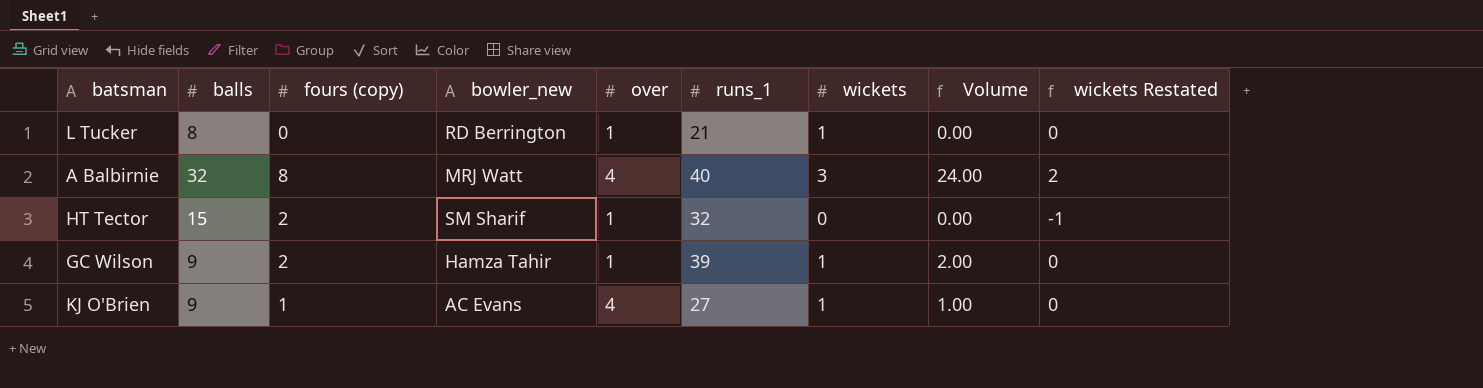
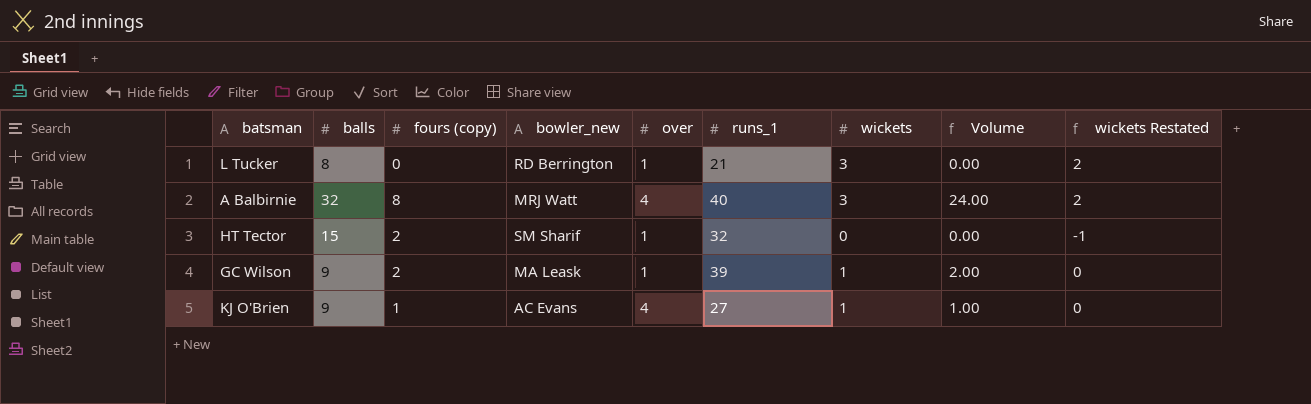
L Tucker | wickets: 1 -> 3
L Tucker | wickets Restated: 0 -> 2
GC Wilson | bowler_new: Hamza Tahir -> MA Leask

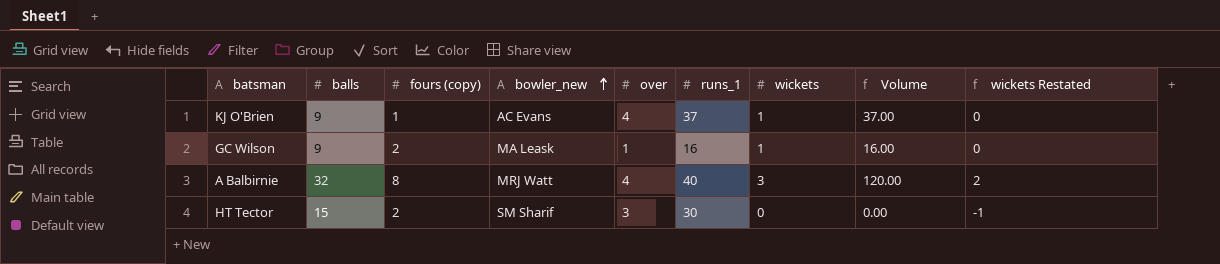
row order: none -> bowler_new ascending
column Volume | formula: [fours (copy)] * [wickets] -> [runs_1] * [wickets]
row L Tucker: 8 | 0 | RD Berrington | 1 | 21 | 3 | 0.00 | 2 -> none
KJ O'Brien | runs_1: 27 -> 37
GC Wilson | runs_1: 39 -> 16
HT Tector | over: 1 -> 3
HT Tector | runs_1: 32 -> 30

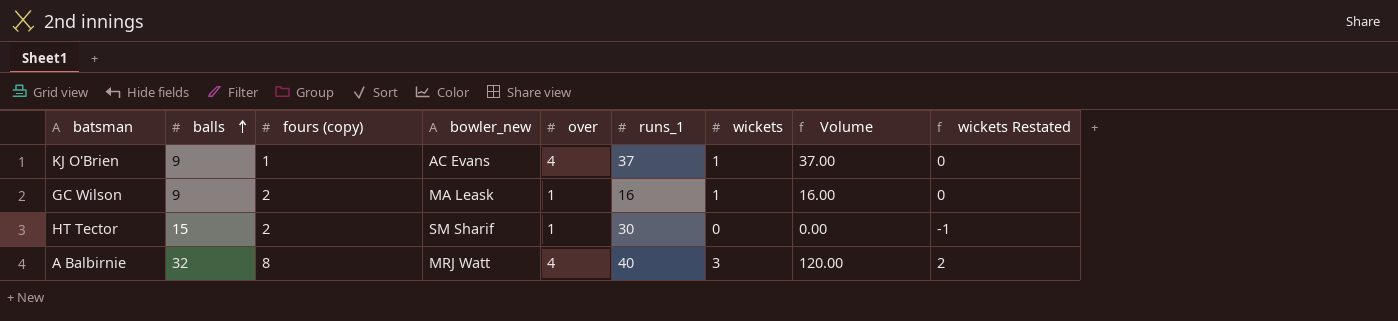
row order: bowler_new ascending -> balls ascending
HT Tector | over: 3 -> 1

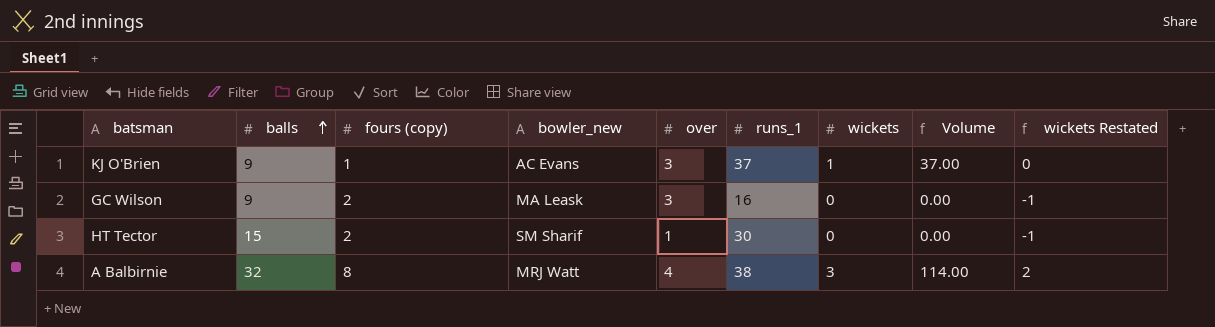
KJ O'Brien | over: 4 -> 3
GC Wilson | over: 1 -> 3
GC Wilson | wickets: 1 -> 0
GC Wilson | Volume: 16.00 -> 0.00
GC Wilson | wickets Restated: 0 -> -1
A Balbirnie | runs_1: 40 -> 38
A Balbirnie | Volume: 120.00 -> 114.00

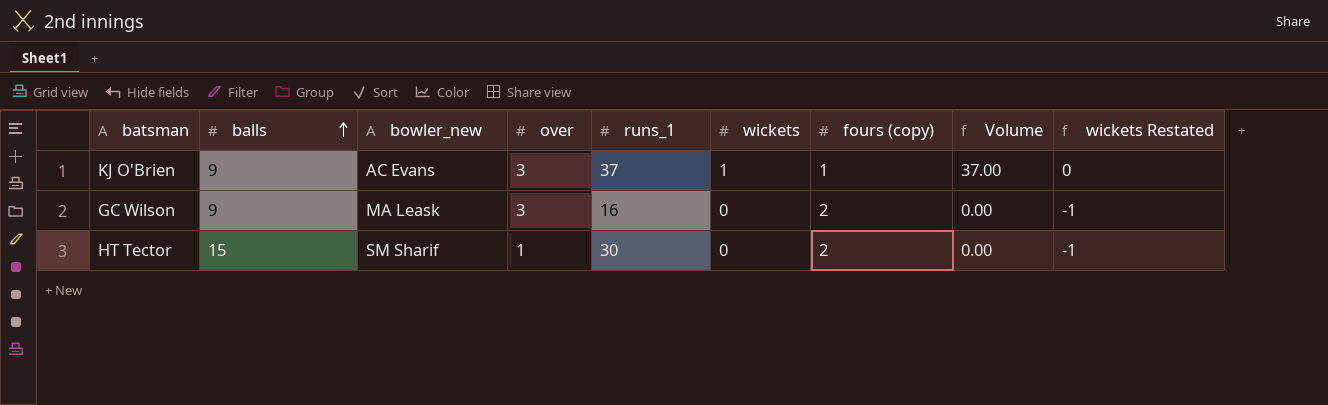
column fours (copy) | position: 3 -> 7
row A Balbirnie: 32 | 8 | MRJ Watt | 4 | 38 | 3 | 114.00 | 2 -> none

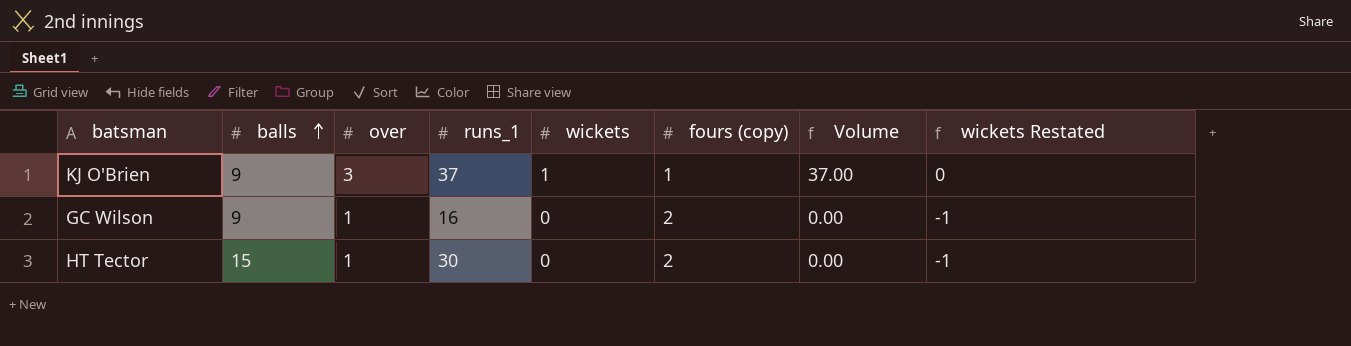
column bowler_new | position: 3 -> none
GC Wilson | over: 3 -> 1

